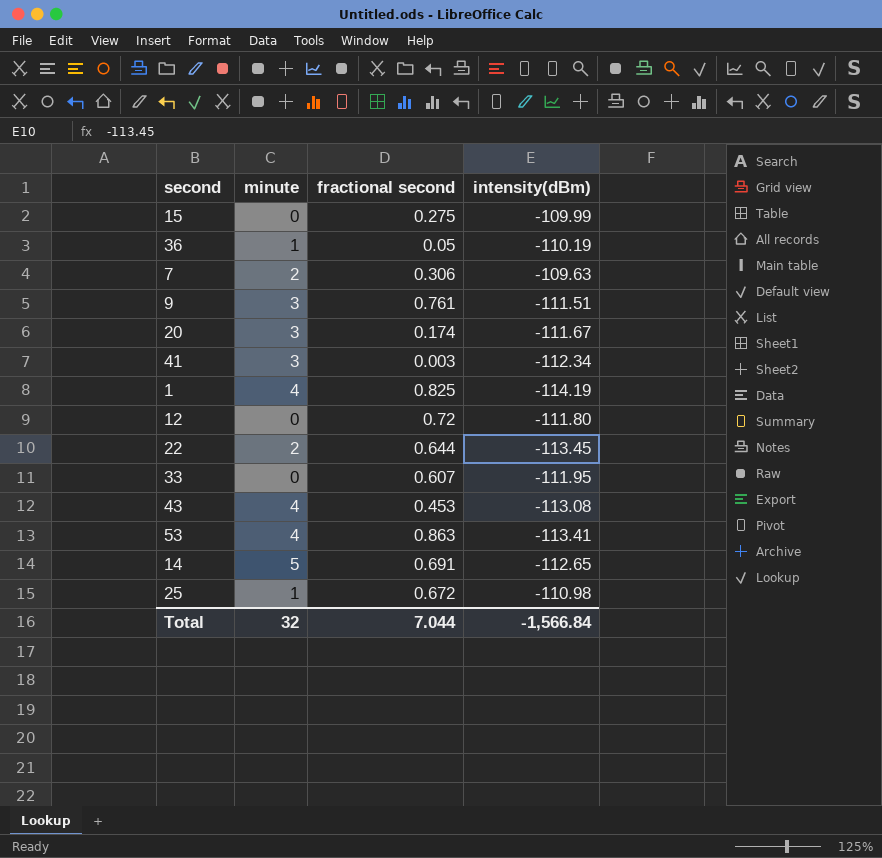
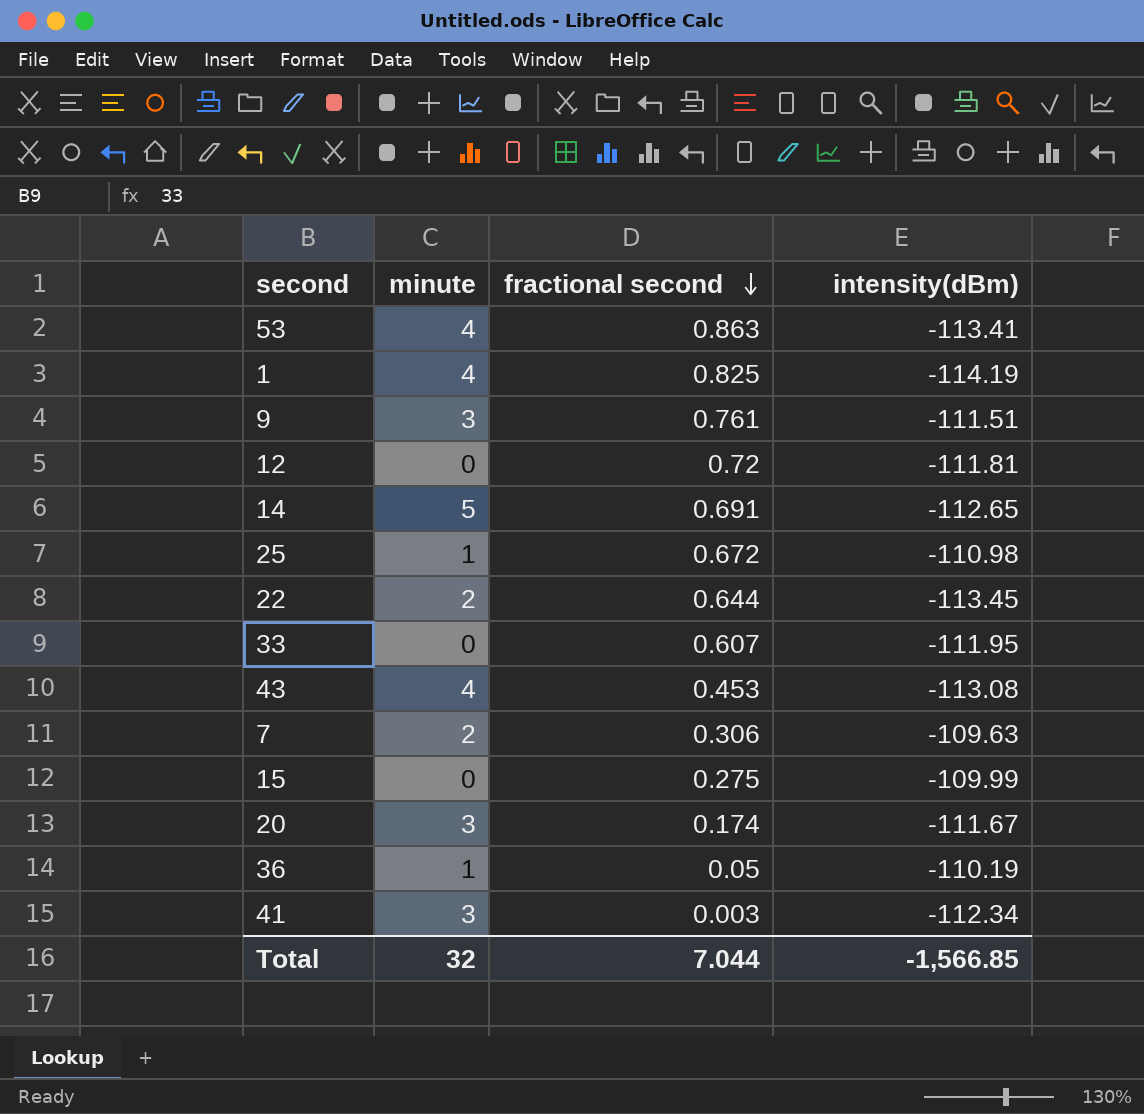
row order: none -> fractional second descending
12 | intensity(dBm): -111.80 -> -111.81
Total | intensity(dBm): -1,566.84 -> -1,566.85

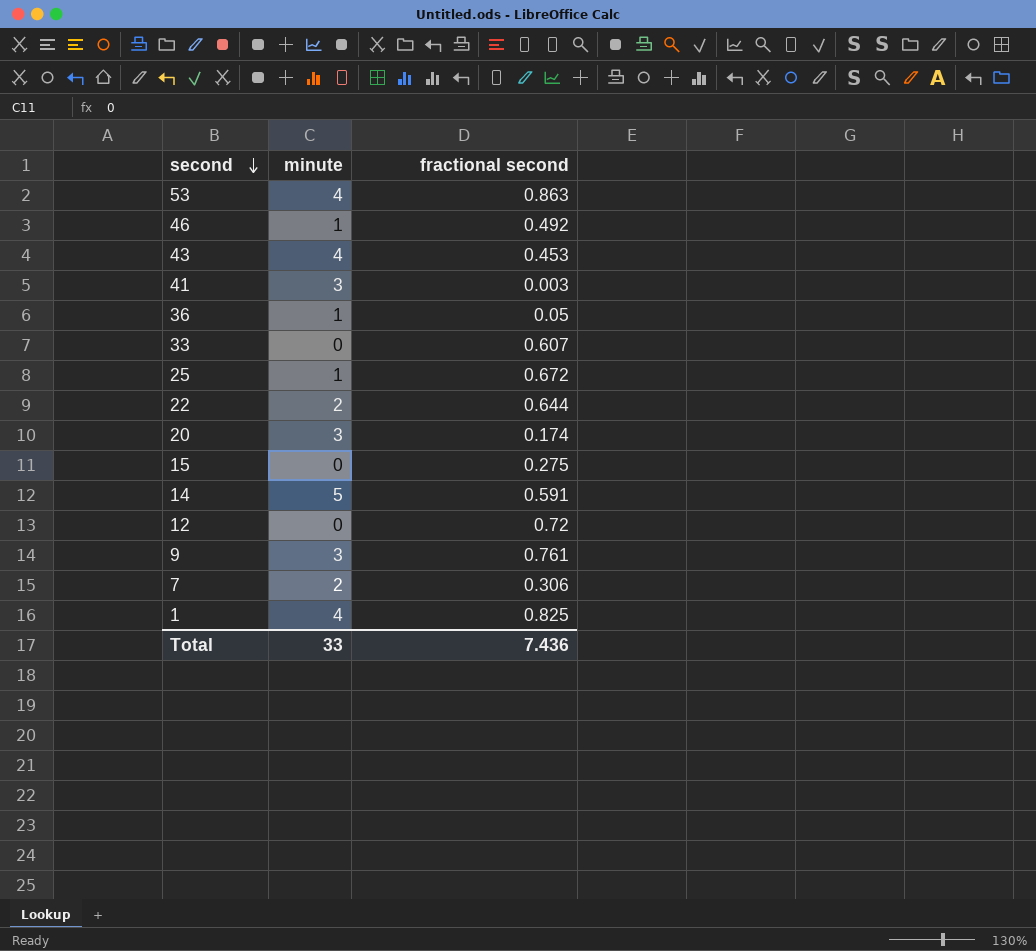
row order: fractional second descending -> second descending
column intensity(dBm) | position: 4 -> none
row 46: none -> 1 | 0.492
14 | fractional second: 0.691 -> 0.591
Total | minute: 32 -> 33
Total | fractional second: 7.044 -> 7.436

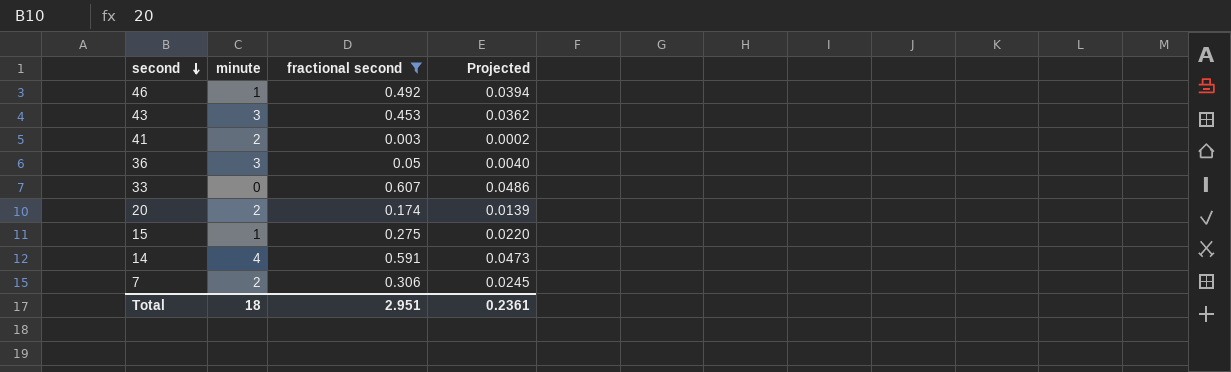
filter: none -> fractional second <= 0.607
column Projected | formula: none -> [fractional second] * 0.08
43 | minute: 4 -> 3
41 | minute: 3 -> 2
36 | minute: 1 -> 3
20 | minute: 3 -> 2
15 | minute: 0 -> 1
14 | minute: 5 -> 4
Total | minute: 33 -> 18
Total | fractional second: 7.436 -> 2.951

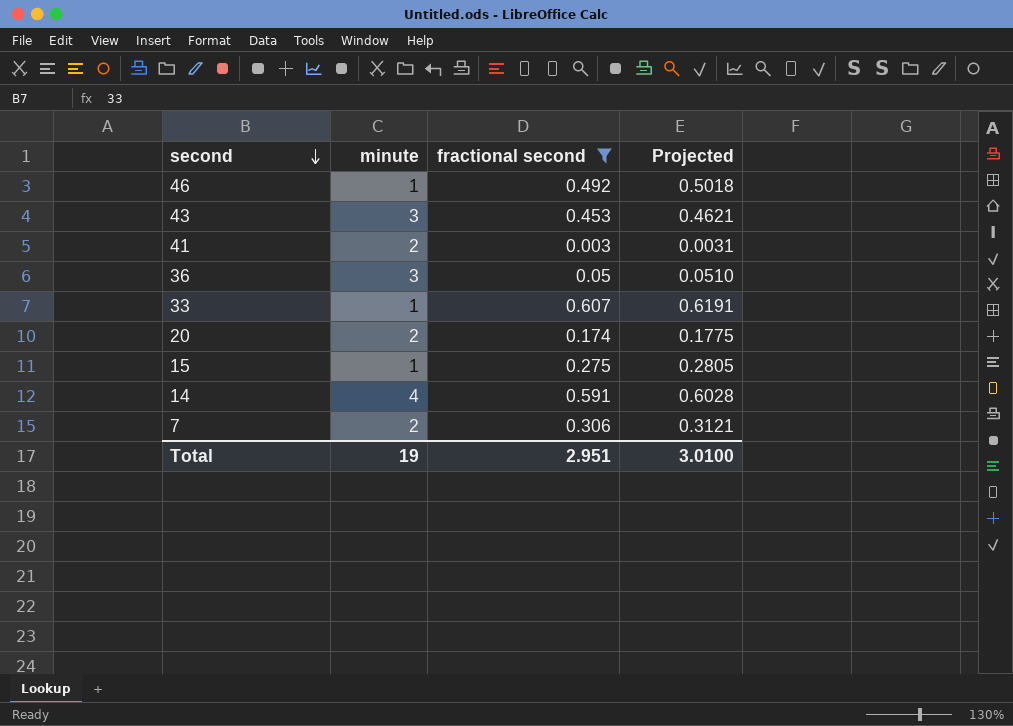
column Projected | formula: [fractional second] * 0.08 -> [fractional second] * 1.02
33 | minute: 0 -> 1
Total | minute: 18 -> 19
Total | Projected: 0.2361 -> 3.0100

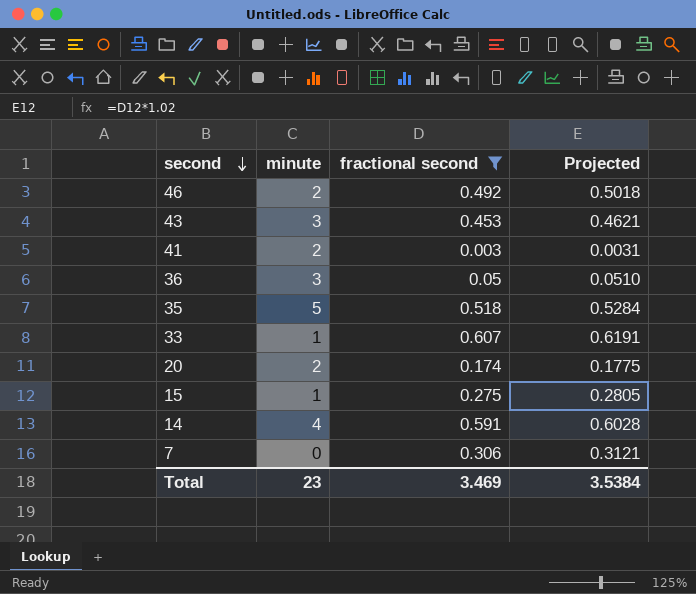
46 | minute: 1 -> 2
row 35: none -> 5 | 0.518 | 0.5284
7 | minute: 2 -> 0
Total | minute: 19 -> 23
Total | fractional second: 2.951 -> 3.469
Total | Projected: 3.0100 -> 3.5384

